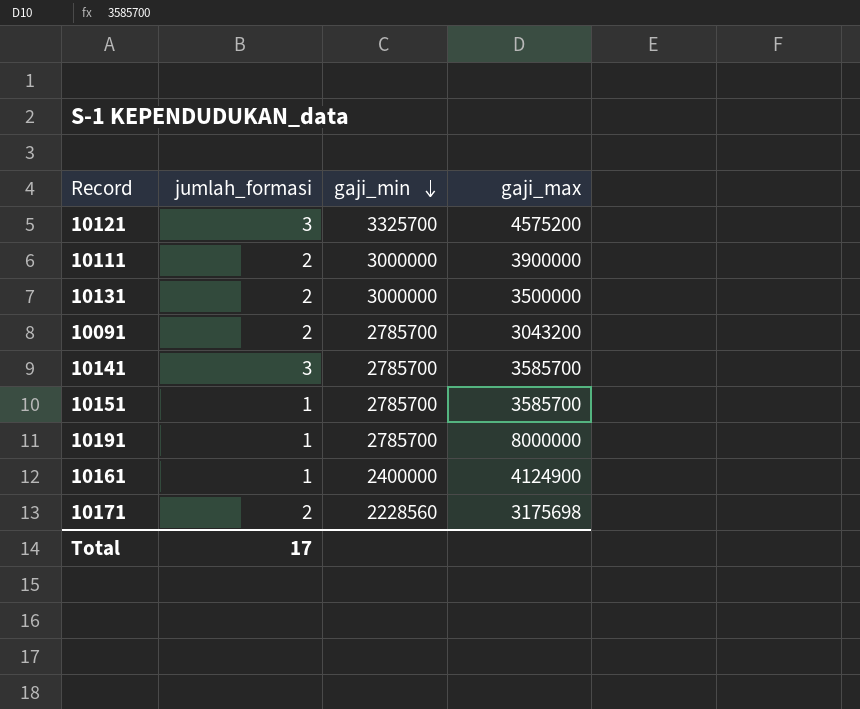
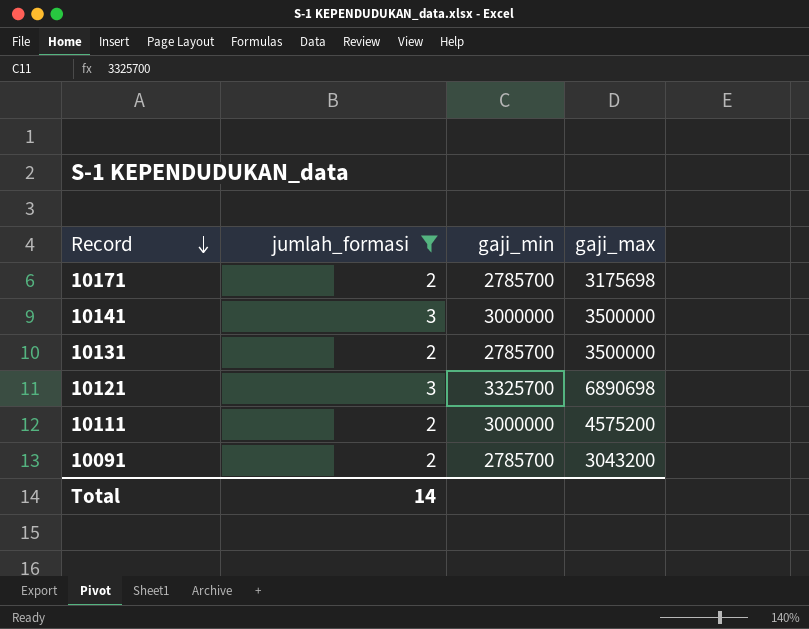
filter: none -> jumlah_formasi != 1
row order: gaji_min descending -> Record descending
10171 | gaji_min: 2228560 -> 2785700
10141 | gaji_min: 2785700 -> 3000000
10141 | gaji_max: 3585700 -> 3500000
10131 | gaji_min: 3000000 -> 2785700
10121 | gaji_max: 4575200 -> 6890698
10111 | gaji_max: 3900000 -> 4575200
Total | jumlah_formasi: 17 -> 14

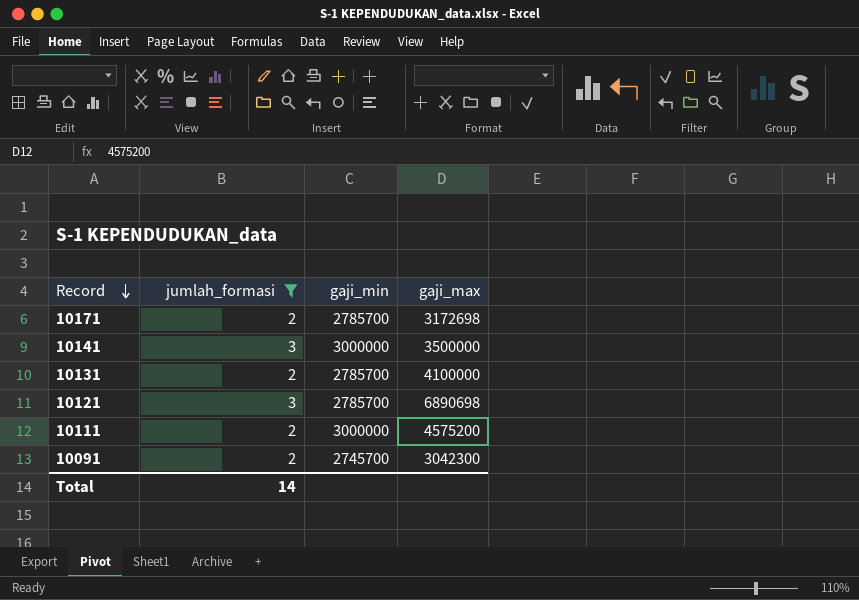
10171 | gaji_max: 3175698 -> 3172698
10131 | gaji_max: 3500000 -> 4100000
10121 | gaji_min: 3325700 -> 2785700
10091 | gaji_min: 2785700 -> 2745700
10091 | gaji_max: 3043200 -> 3042300

